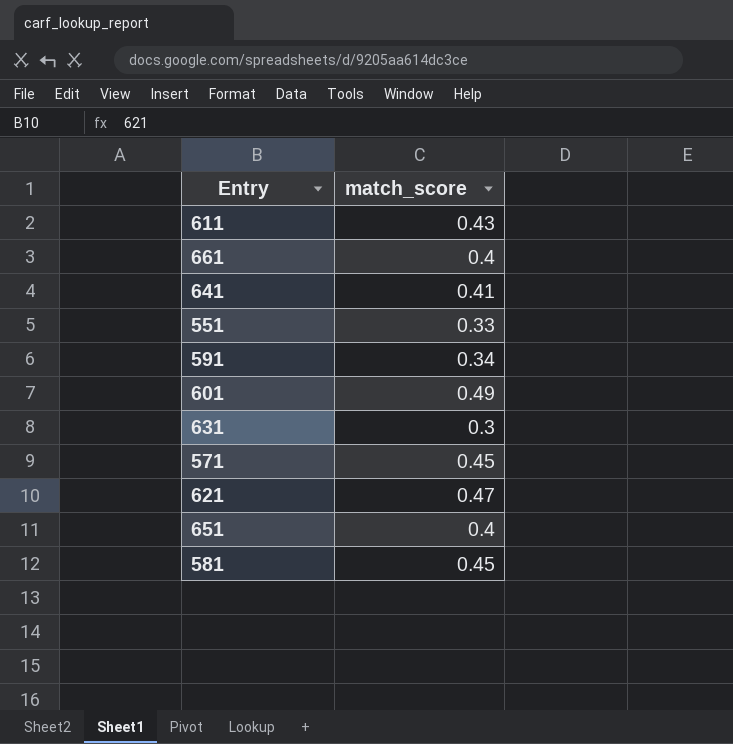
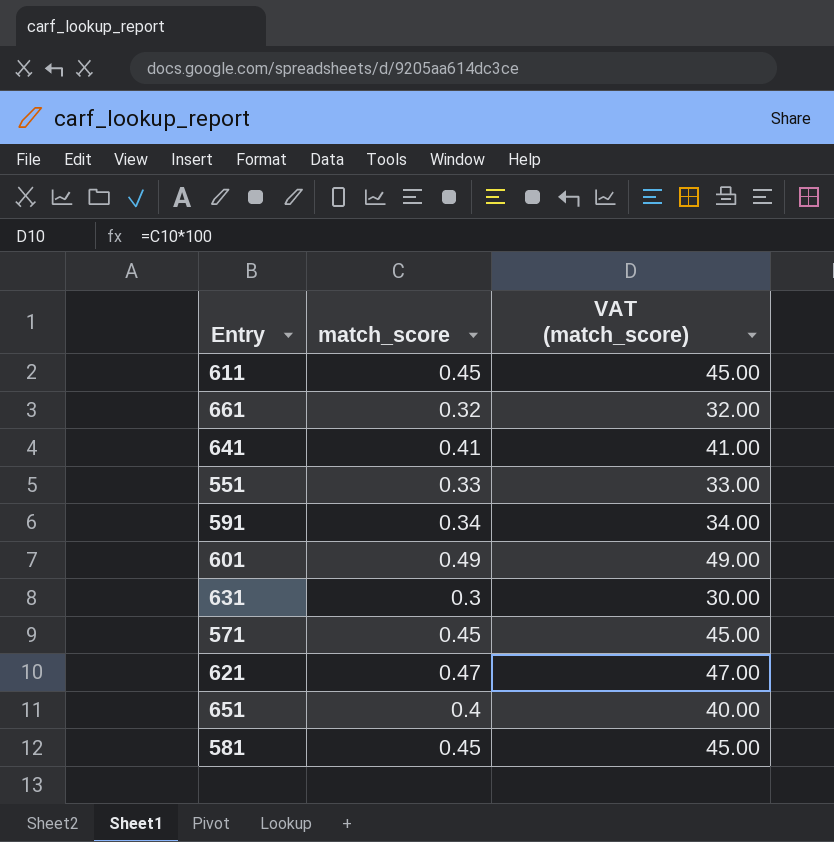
column VAT (match_score) | formula: none -> [match_score] * 100
611 | match_score: 0.43 -> 0.45
661 | match_score: 0.4 -> 0.32

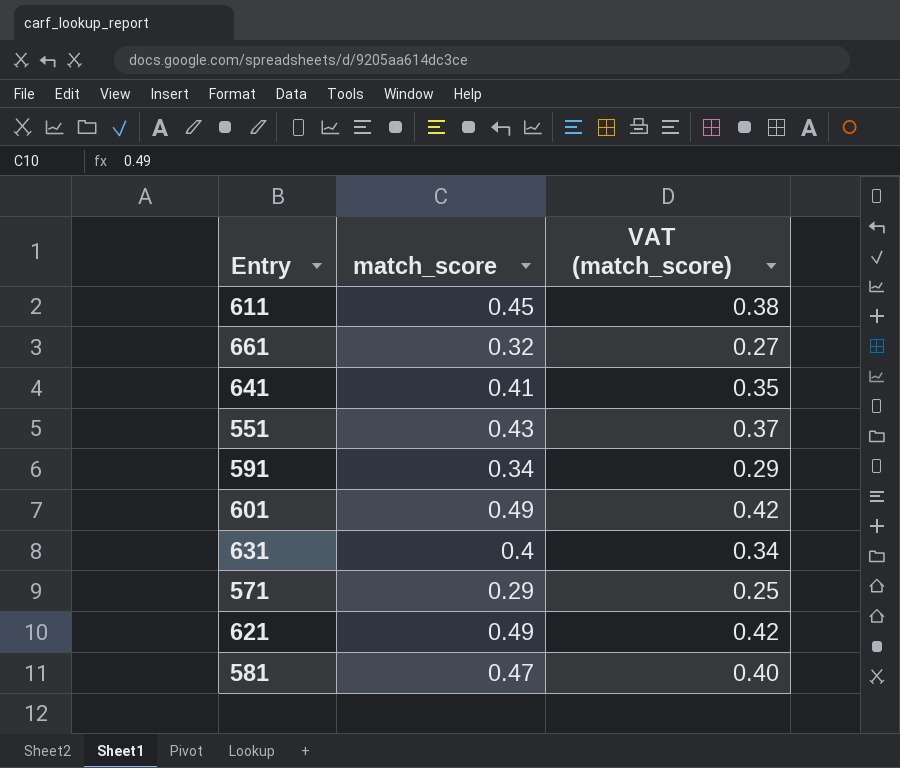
column VAT (match_score) | formula: [match_score] * 100 -> [match_score] * 0.85
row 651: 0.4 | 40.00 -> none
551 | match_score: 0.33 -> 0.43
631 | match_score: 0.3 -> 0.4
571 | match_score: 0.45 -> 0.29
621 | match_score: 0.47 -> 0.49
581 | match_score: 0.45 -> 0.47

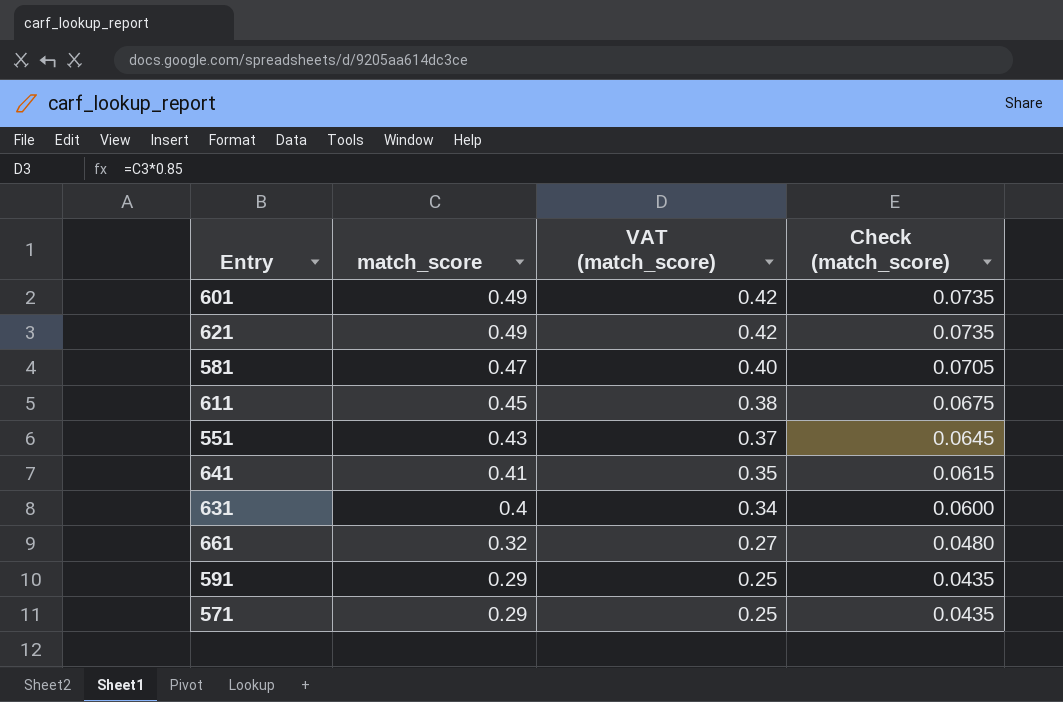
row order: none -> match_score descending
column Check (match_score) | formula: none -> [match_score] * 0.15
591 | match_score: 0.34 -> 0.29
591 | VAT (match_score): 0.29 -> 0.25

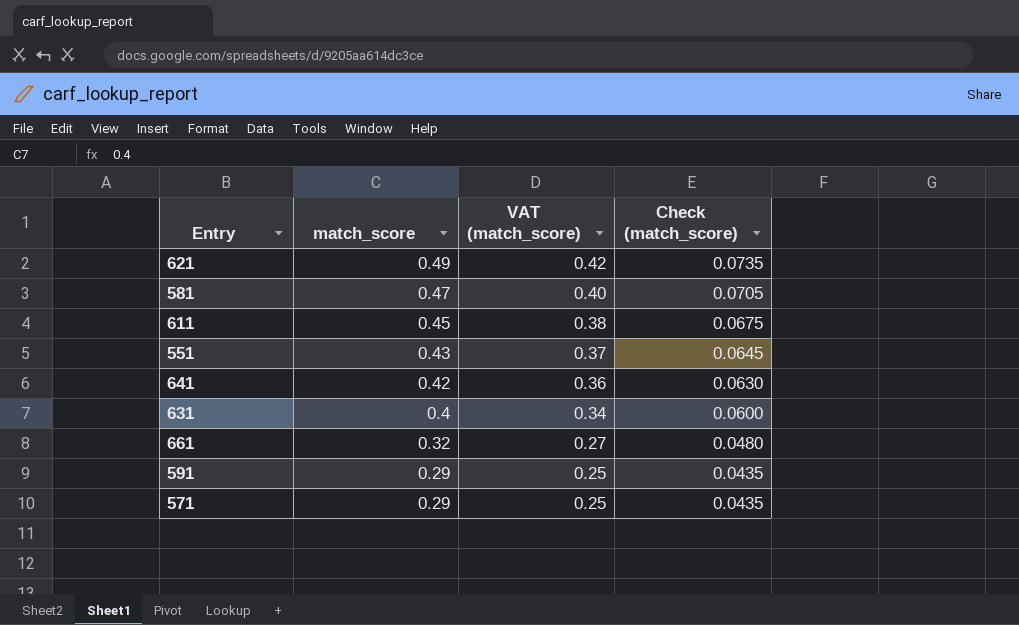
row 601: 0.49 | 0.42 | 0.0735 -> none
641 | match_score: 0.41 -> 0.42
641 | VAT (match_score): 0.35 -> 0.36
641 | Check (match_score): 0.0615 -> 0.0630

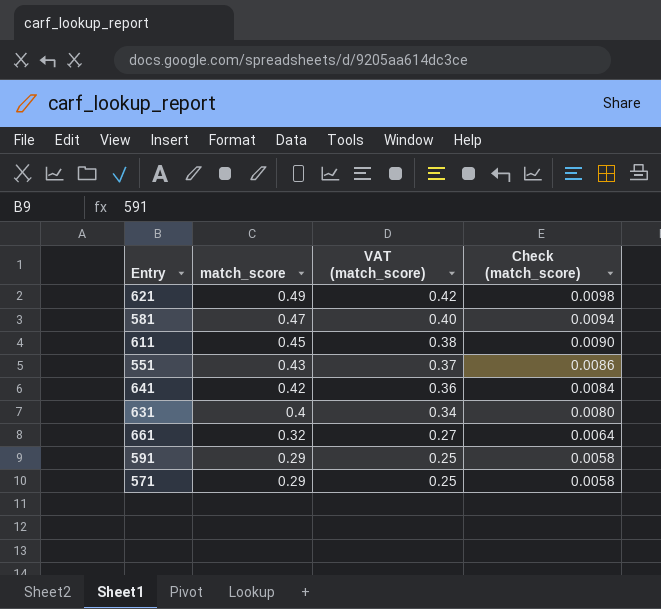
column Check (match_score) | formula: [match_score] * 0.15 -> [match_score] * 0.02

